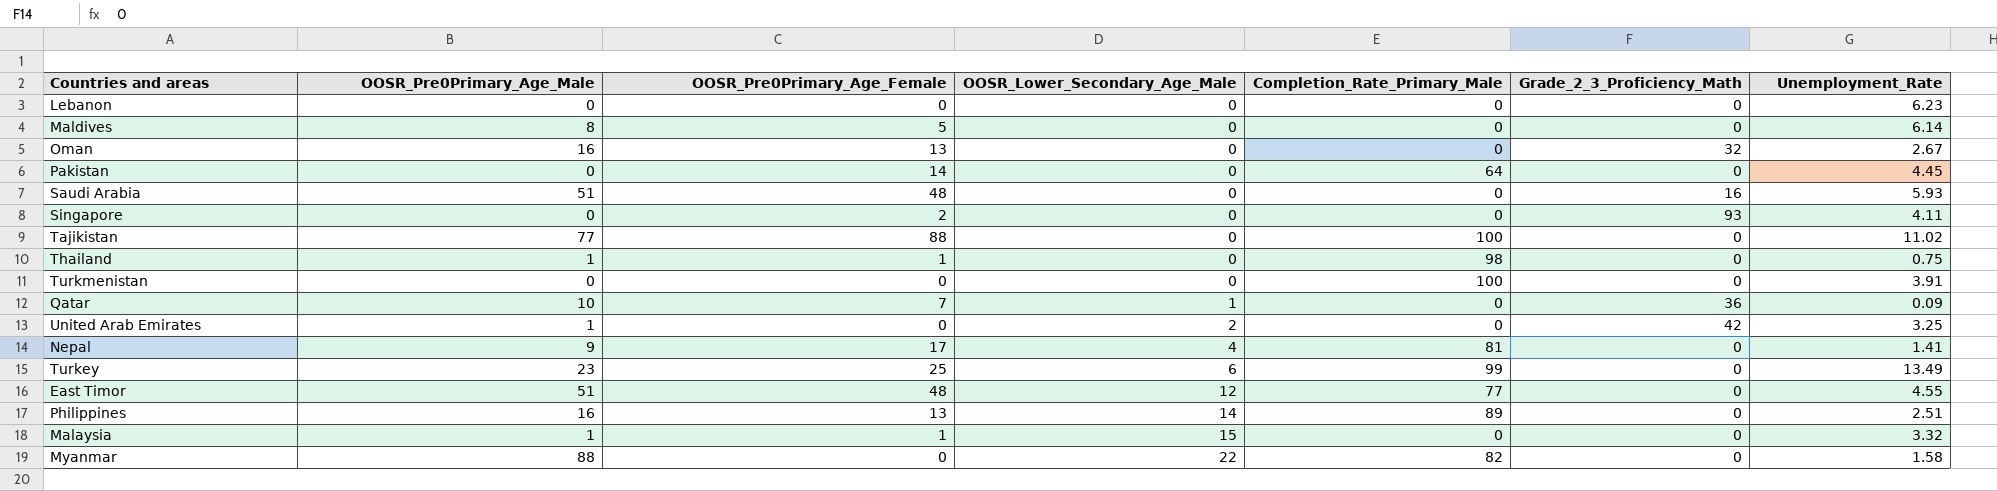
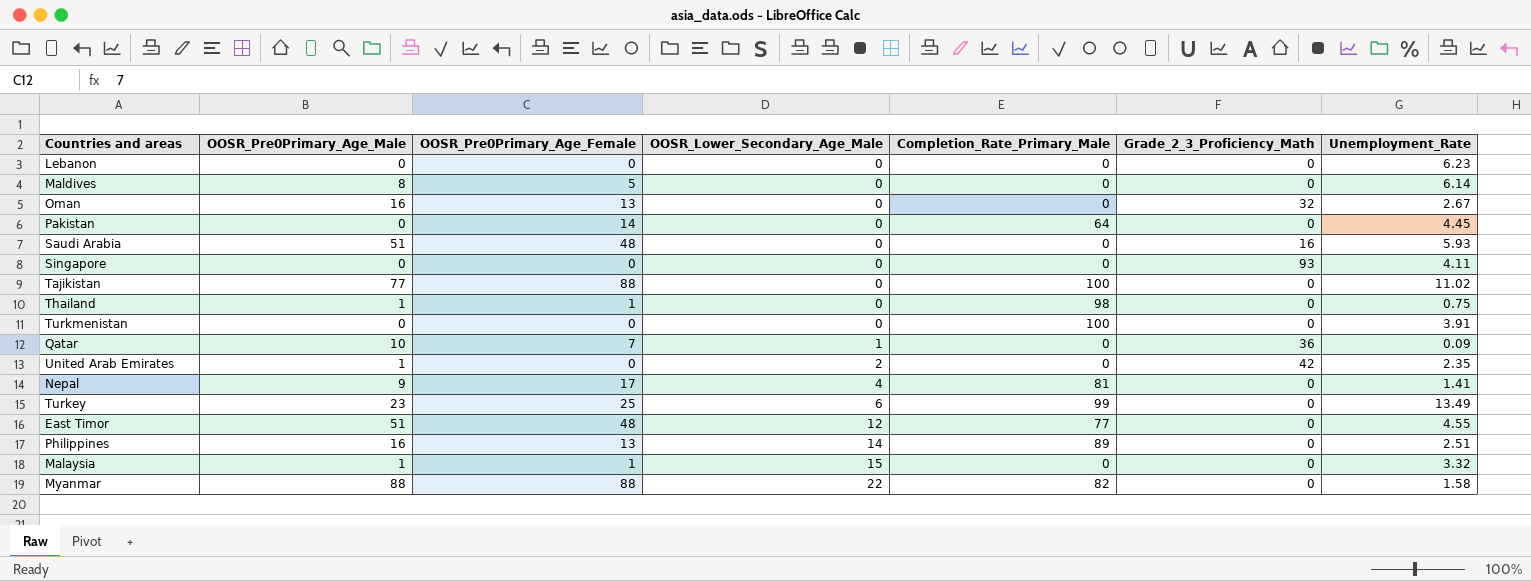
Singapore | OOSR_Pre0Primary_Age_Female: 2 -> 0
United Arab Emirates | Unemployment_Rate: 3.25 -> 2.35
Myanmar | OOSR_Pre0Primary_Age_Female: 0 -> 88

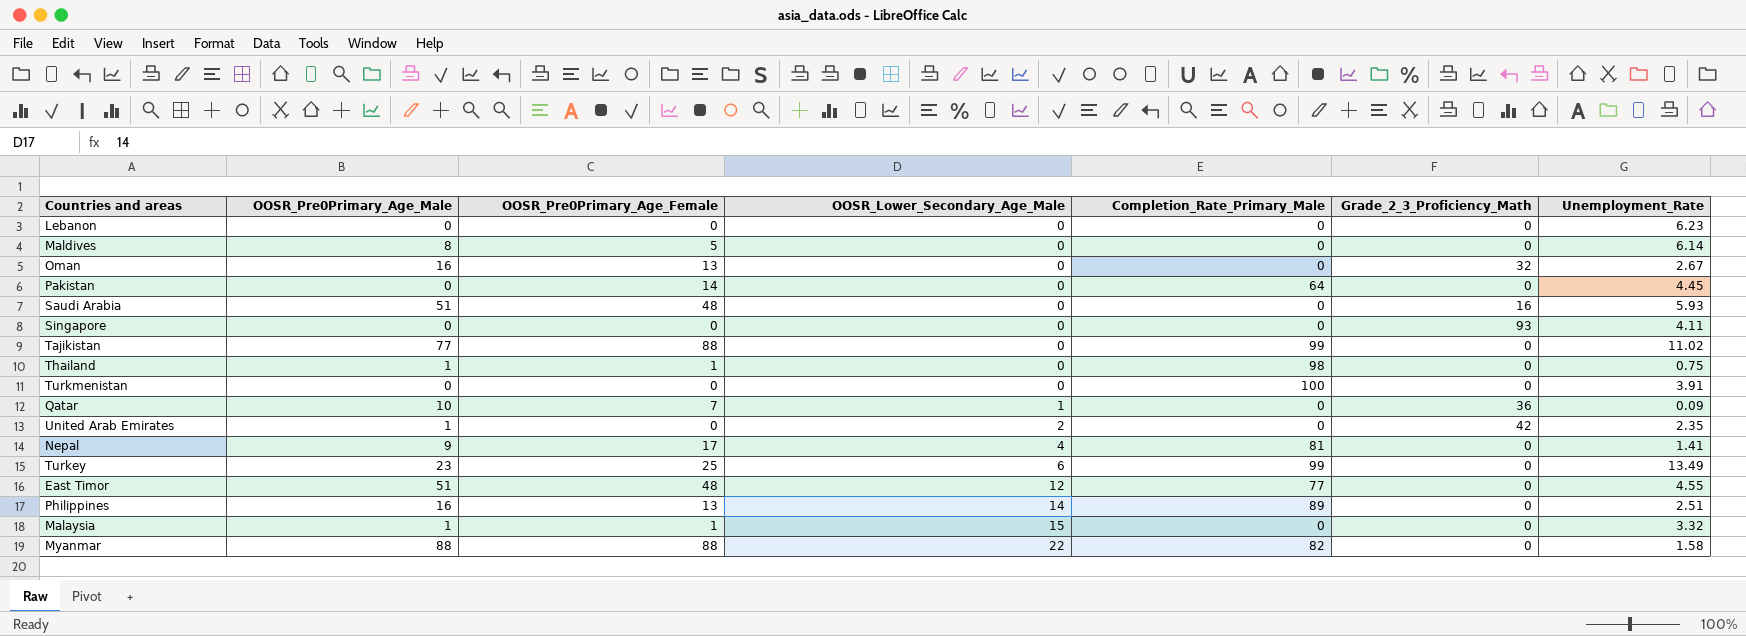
Tajikistan | Completion_Rate_Primary_Male: 100 -> 99

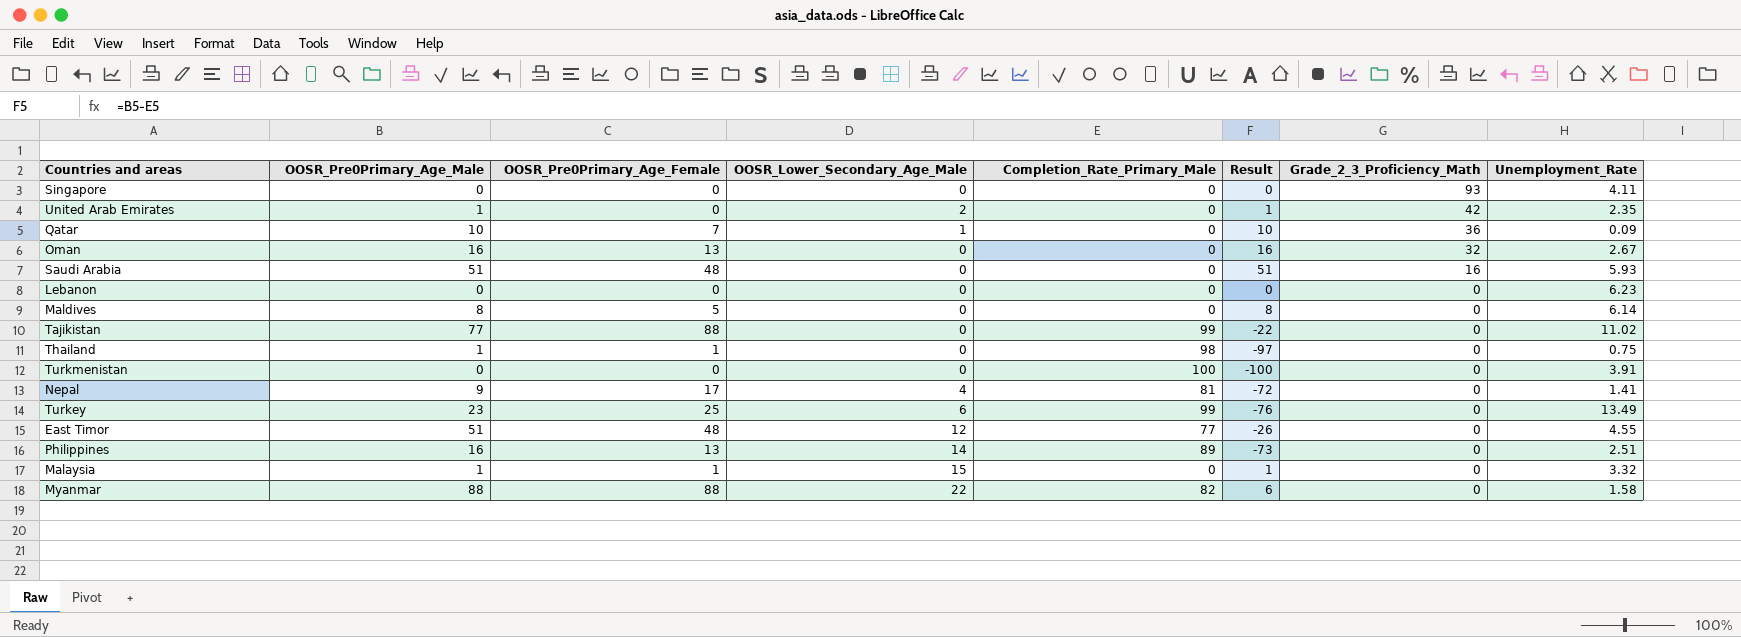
row order: OOSR_Lower_Secondary_Age_Male ascending -> Grade_2_3_Proficiency_Math descending
column Result | formula: none -> [OOSR_Pre0Primary_Age_Male] - [Completion_Rate_Primary_Male]
row Pakistan: 0 | 14 | 0 | 64 | 0 | 4.45 -> none

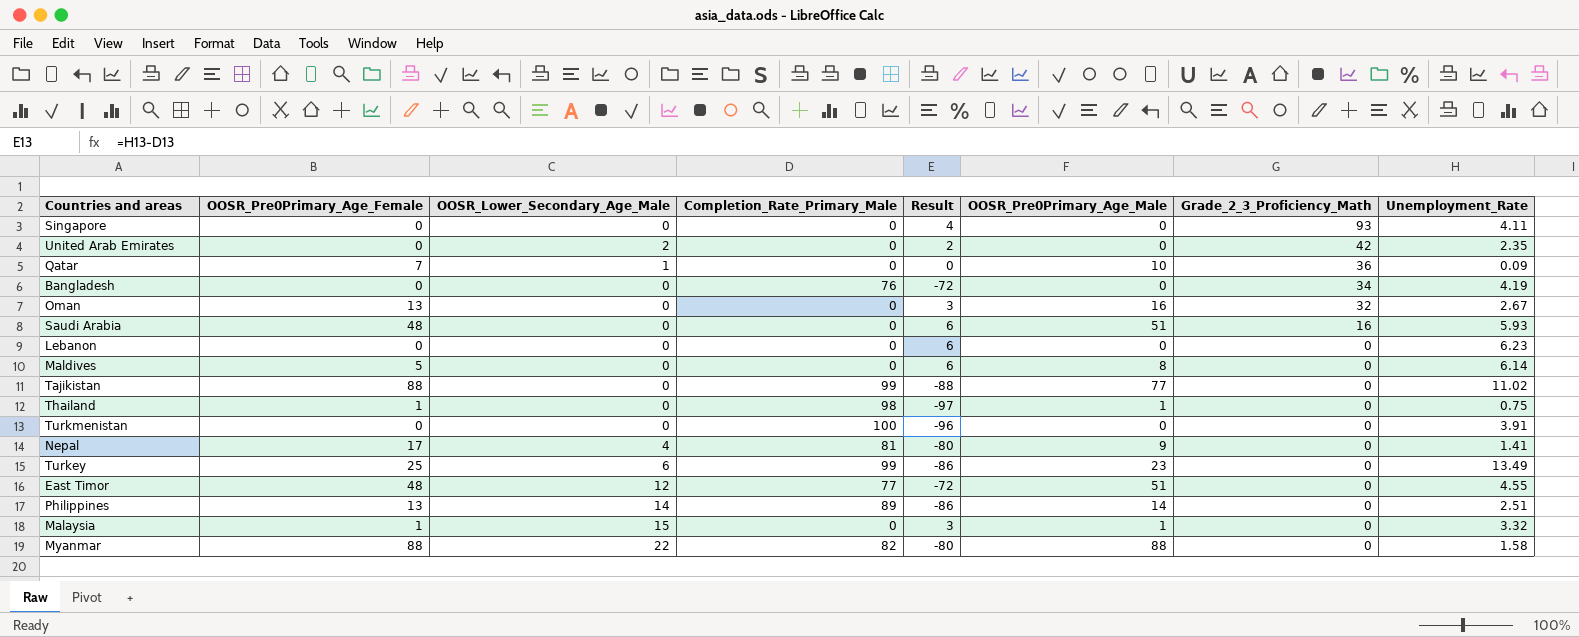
column Result | formula: [OOSR_Pre0Primary_Age_Male] - [Completion_Rate_Primary_Male] -> [Unemployment_Rate] - [Completion_Rate_Primary_Male]
column OOSR_Pre0Primary_Age_Male | position: 2 -> 6
United Arab Emirates | OOSR_Pre0Primary_Age_Male: 1 -> 0
row Bangladesh: none -> 0 | 0 | 76 | -72 | 0 | 34 | 4.19
Philippines | OOSR_Pre0Primary_Age_Male: 16 -> 14

